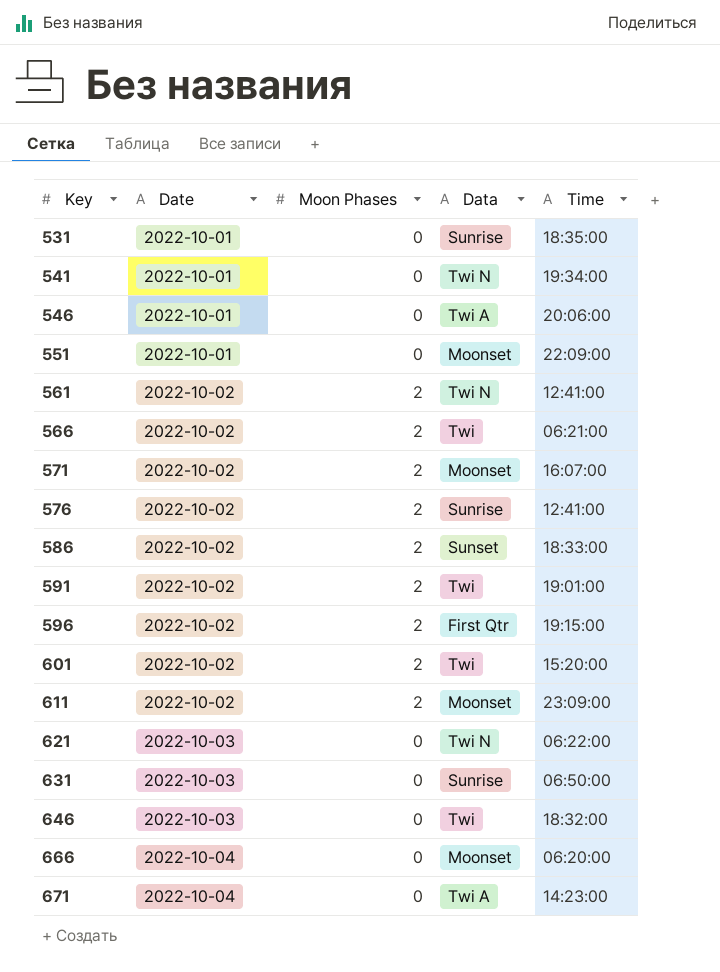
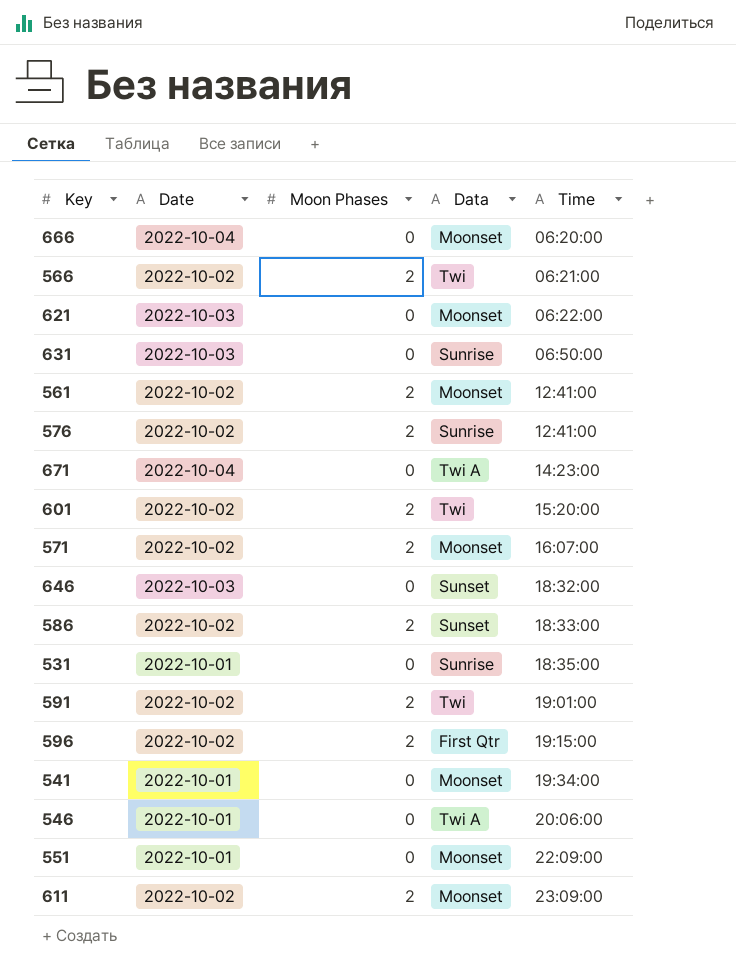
row order: Key ascending -> Time ascending
621 | Data: Twi N -> Moonset
561 | Data: Twi N -> Moonset
646 | Data: Twi -> Sunset
541 | Data: Twi N -> Moonset

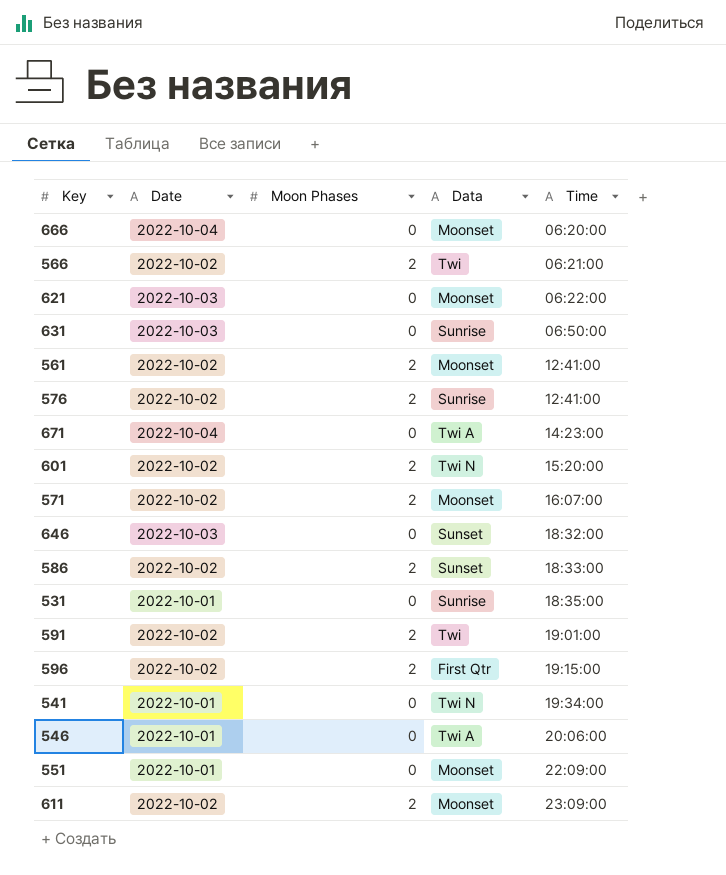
601 | Data: Twi -> Twi N
541 | Data: Moonset -> Twi N

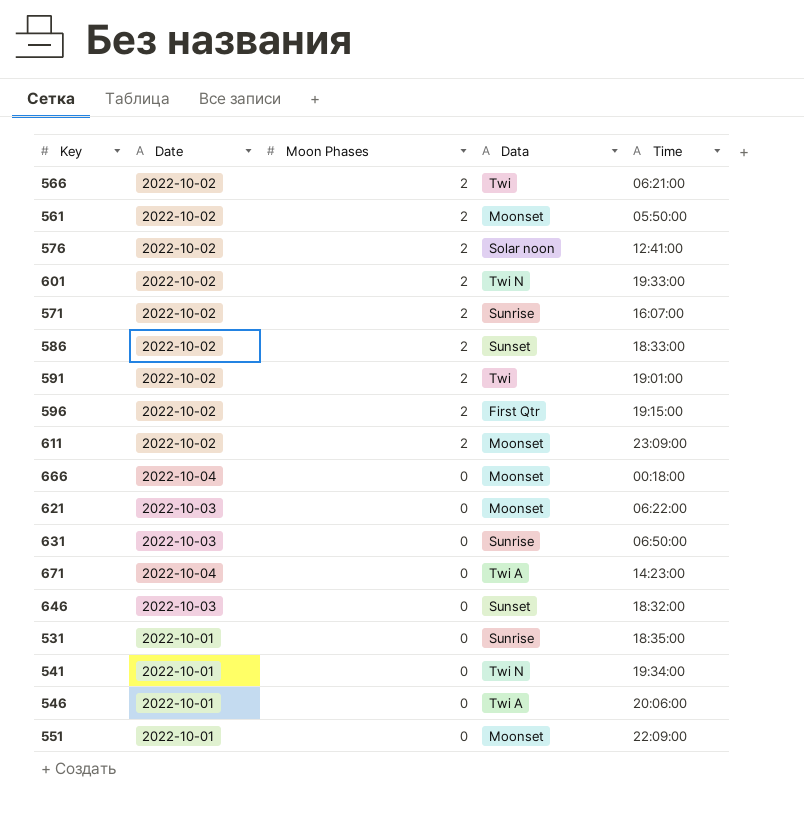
row order: Time ascending -> Moon Phases descending
561 | Time: 12:41:00 -> 05:50:00
576 | Data: Sunrise -> Solar noon
601 | Time: 15:20:00 -> 19:33:00
571 | Data: Moonset -> Sunrise
666 | Time: 06:20:00 -> 00:18:00

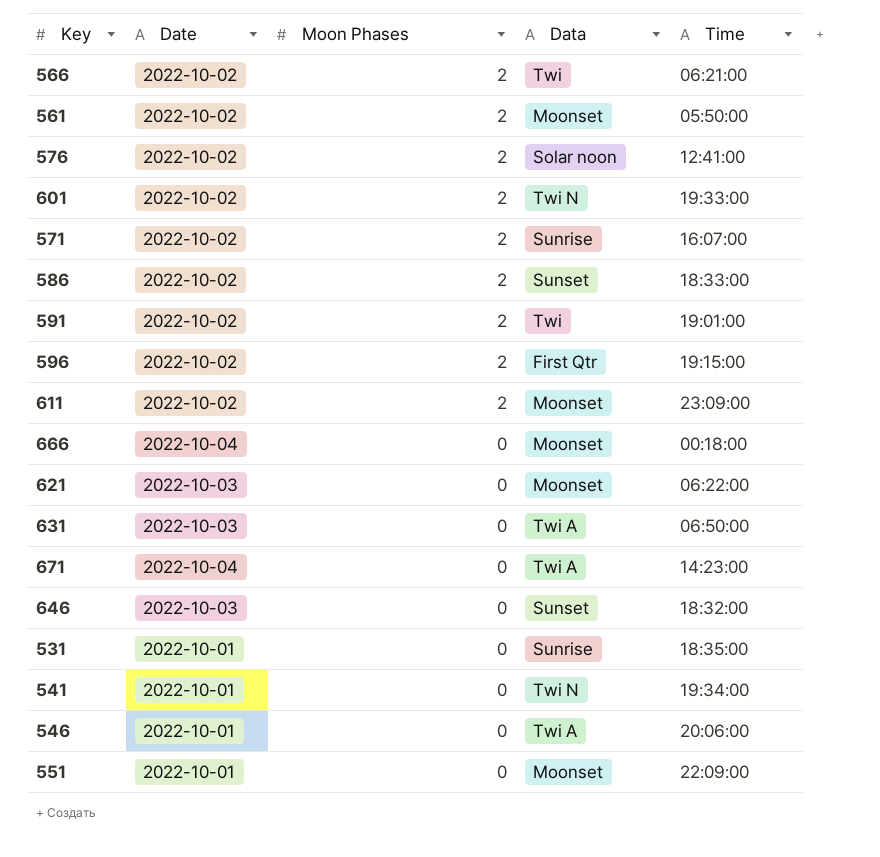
631 | Data: Sunrise -> Twi A

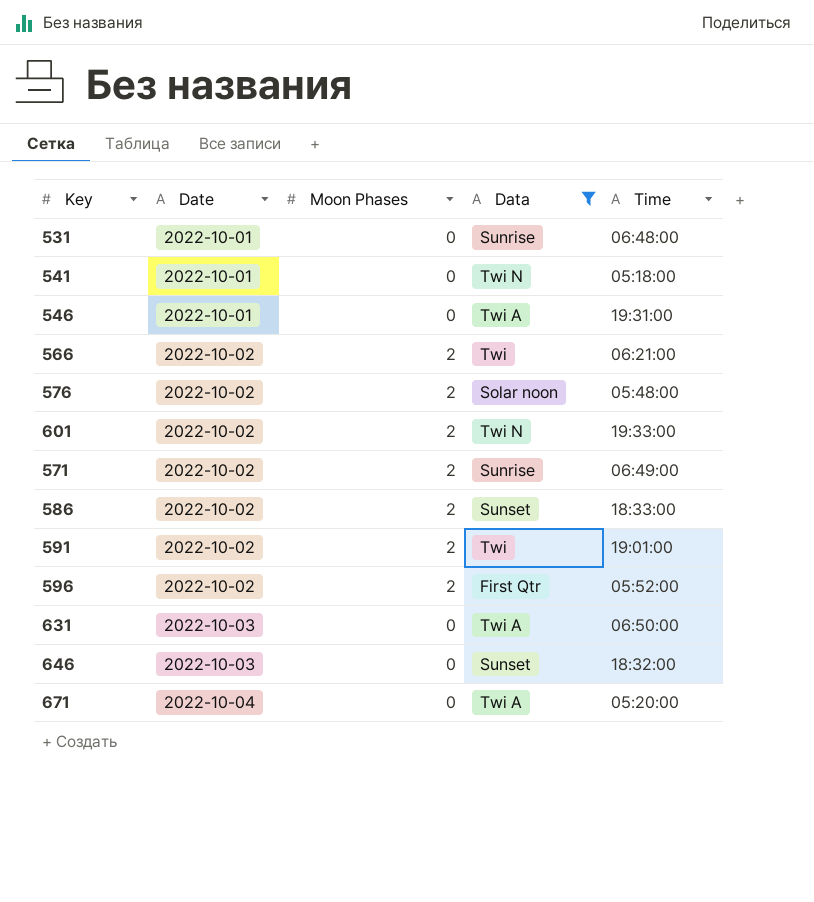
filter: none -> Data != Moonset
row order: Moon Phases descending -> Date ascending
531 | Time: 18:35:00 -> 06:48:00
541 | Time: 19:34:00 -> 05:18:00
546 | Time: 20:06:00 -> 19:31:00
576 | Time: 12:41:00 -> 05:48:00
571 | Time: 16:07:00 -> 06:49:00
596 | Time: 19:15:00 -> 05:52:00
671 | Time: 14:23:00 -> 05:20:00

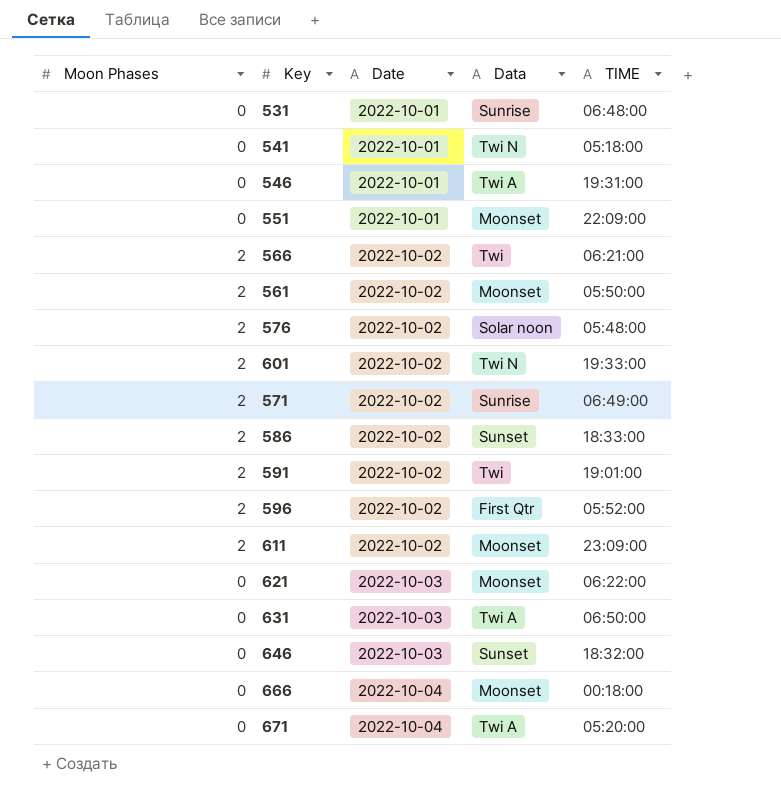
filter: Data != Moonset -> none
column Moon Phases | position: 3 -> 1
column name: Time -> TIME

